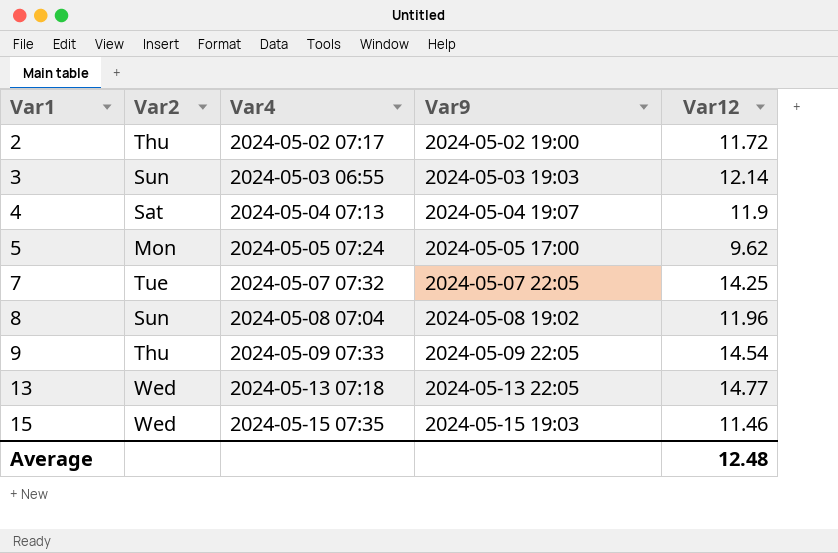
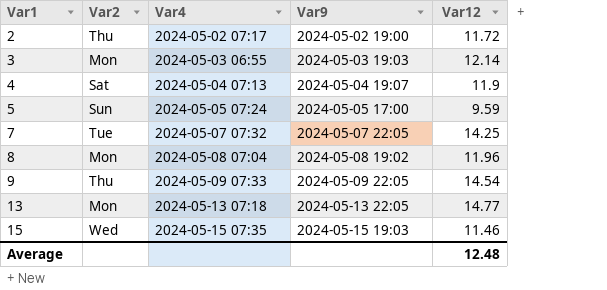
3 | Var2: Sun -> Mon
5 | Var2: Mon -> Sun
5 | Var12: 9.62 -> 9.59
8 | Var2: Sun -> Mon
13 | Var2: Wed -> Mon

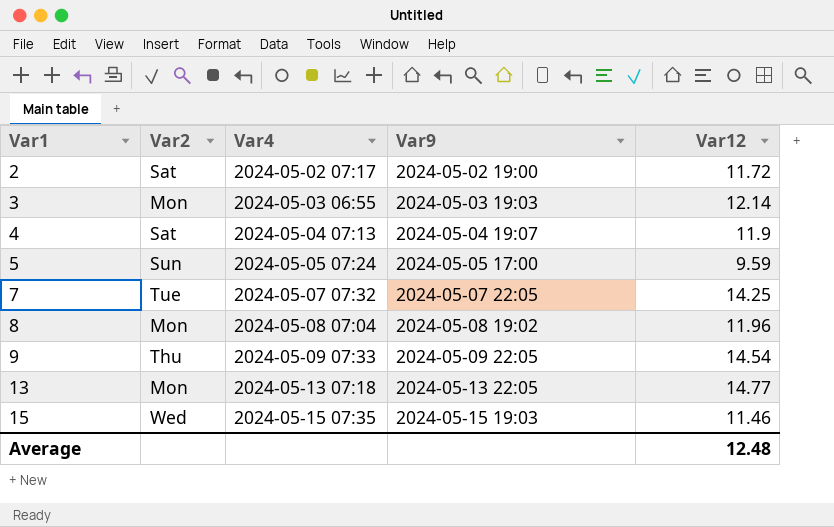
2 | Var2: Thu -> Sat

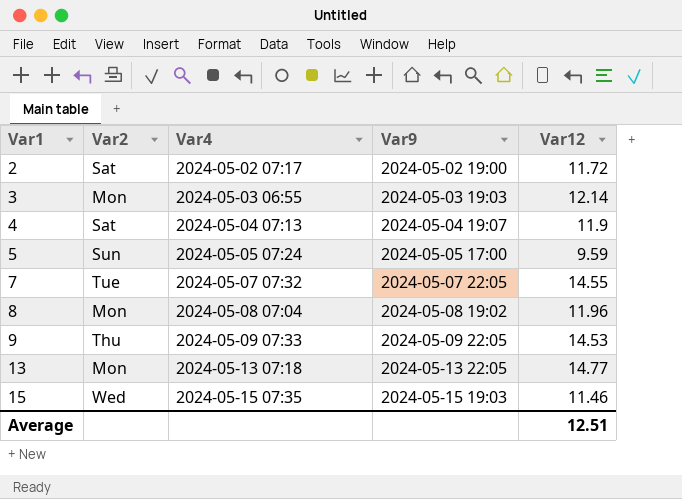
7 | Var12: 14.25 -> 14.55
9 | Var12: 14.54 -> 14.53
Average | Var12: 12.48 -> 12.51

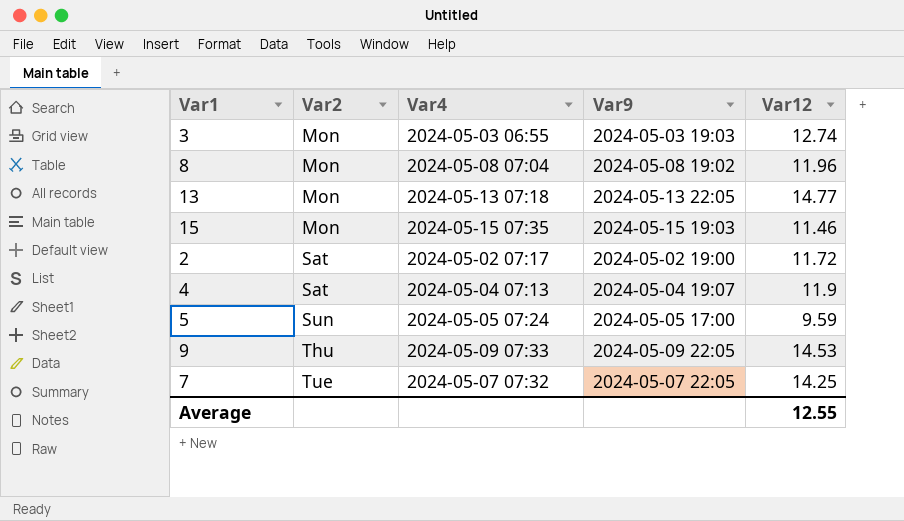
row order: Var1 ascending -> Var2 ascending
3 | Var12: 12.14 -> 12.74
15 | Var2: Wed -> Mon
7 | Var12: 14.55 -> 14.25
Average | Var12: 12.51 -> 12.55

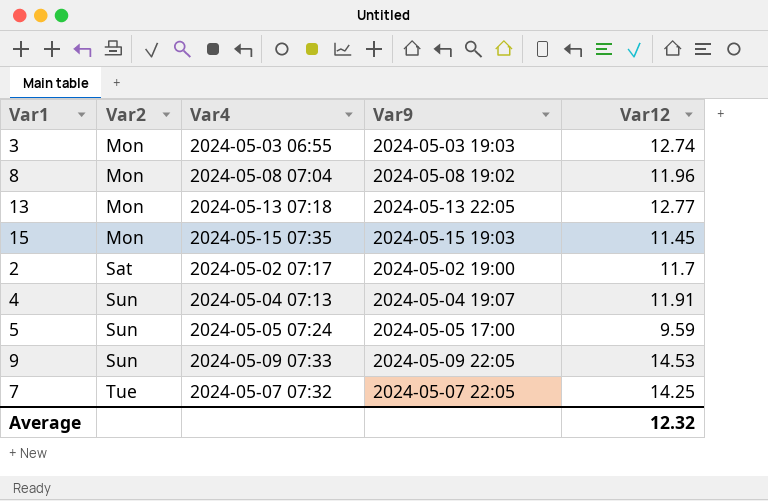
13 | Var12: 14.77 -> 12.77
15 | Var12: 11.46 -> 11.45
2 | Var12: 11.72 -> 11.7
4 | Var2: Sat -> Sun
4 | Var12: 11.9 -> 11.91
9 | Var2: Thu -> Sun
Average | Var12: 12.55 -> 12.32

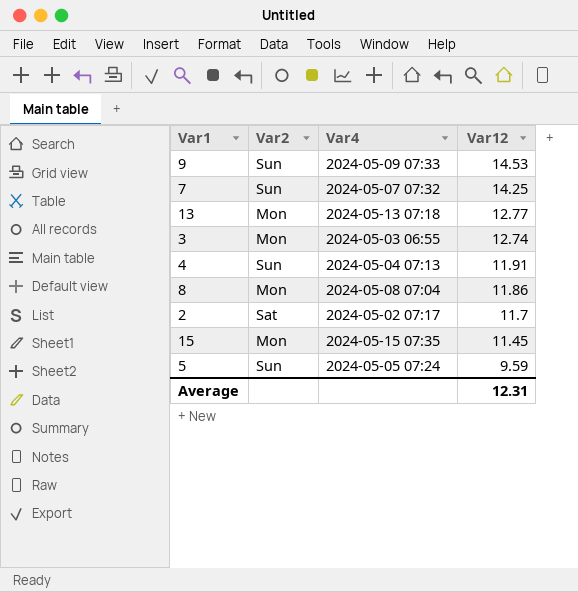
row order: Var2 ascending -> Var12 descending
column Var9 | position: 4 -> none
7 | Var2: Tue -> Sun
8 | Var12: 11.96 -> 11.86
Average | Var12: 12.32 -> 12.31

